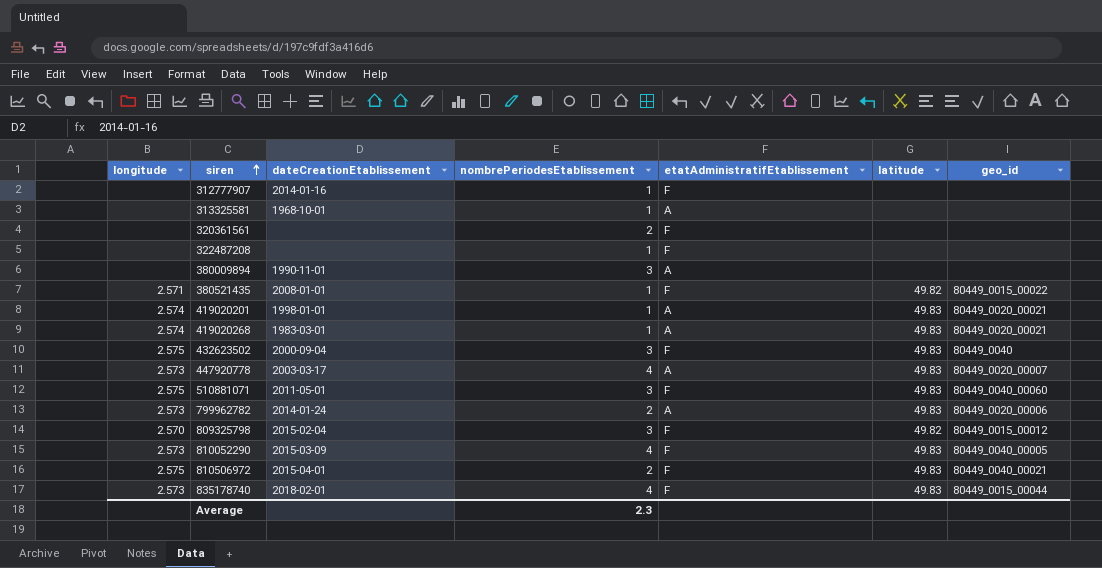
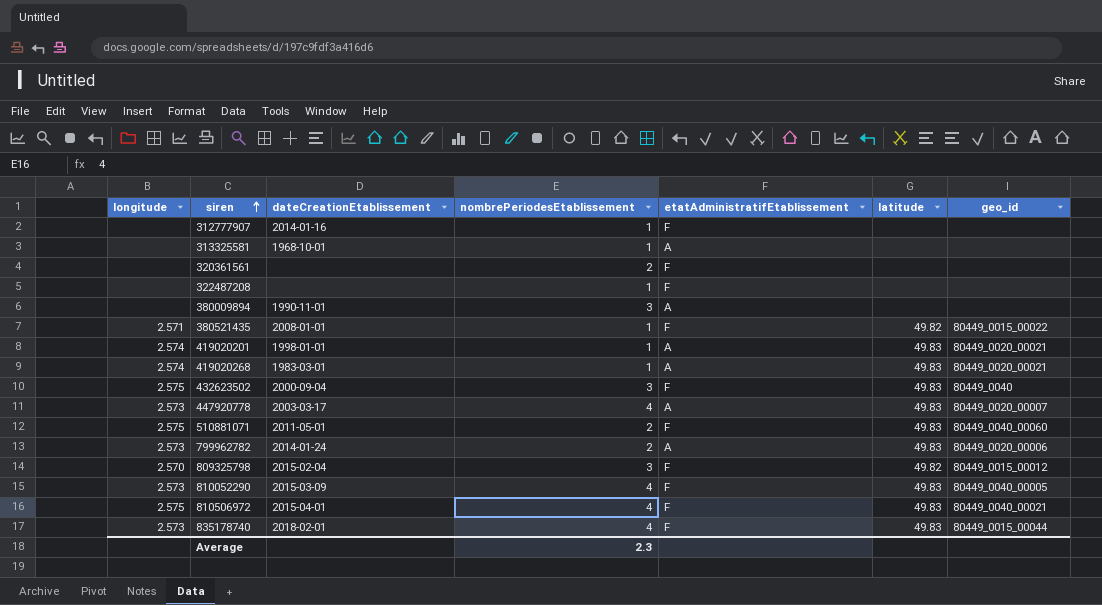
510881071 | nombrePeriodesEtablissement: 3 -> 2
810506972 | nombrePeriodesEtablissement: 2 -> 4

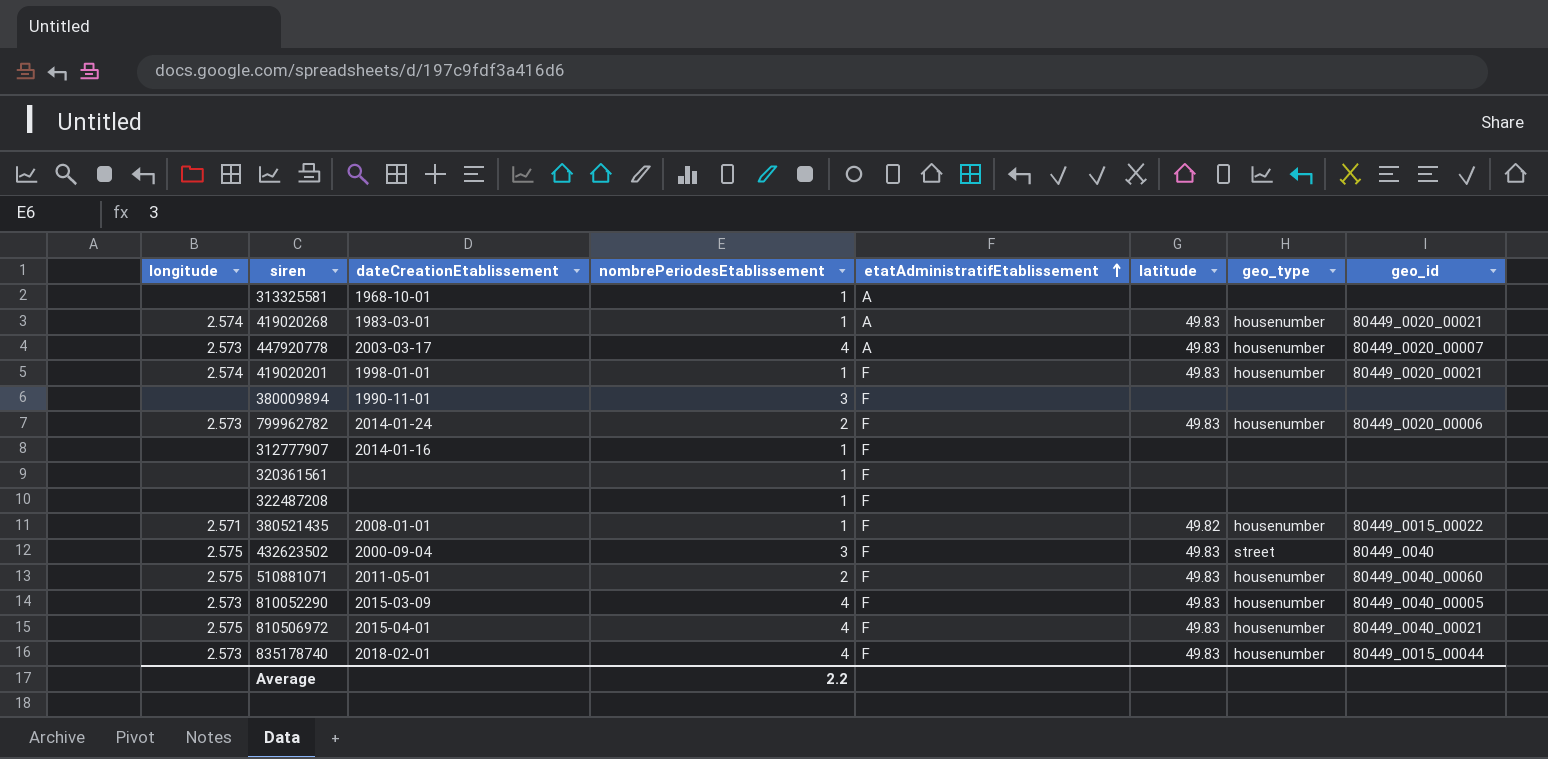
row order: siren ascending -> etatAdministratifEtablissement ascending
column geo_type | position: none -> 7
row 809325798: 2.570 | 2015-02-04 | 3 | F | 49.82 | 80449_0015_00012 -> none
419020201 | etatAdministratifEtablissement: A -> F
380009894 | etatAdministratifEtablissement: A -> F
799962782 | etatAdministratifEtablissement: A -> F
320361561 | nombrePeriodesEtablissement: 2 -> 1
Average | nombrePeriodesEtablissement: 2.3 -> 2.2

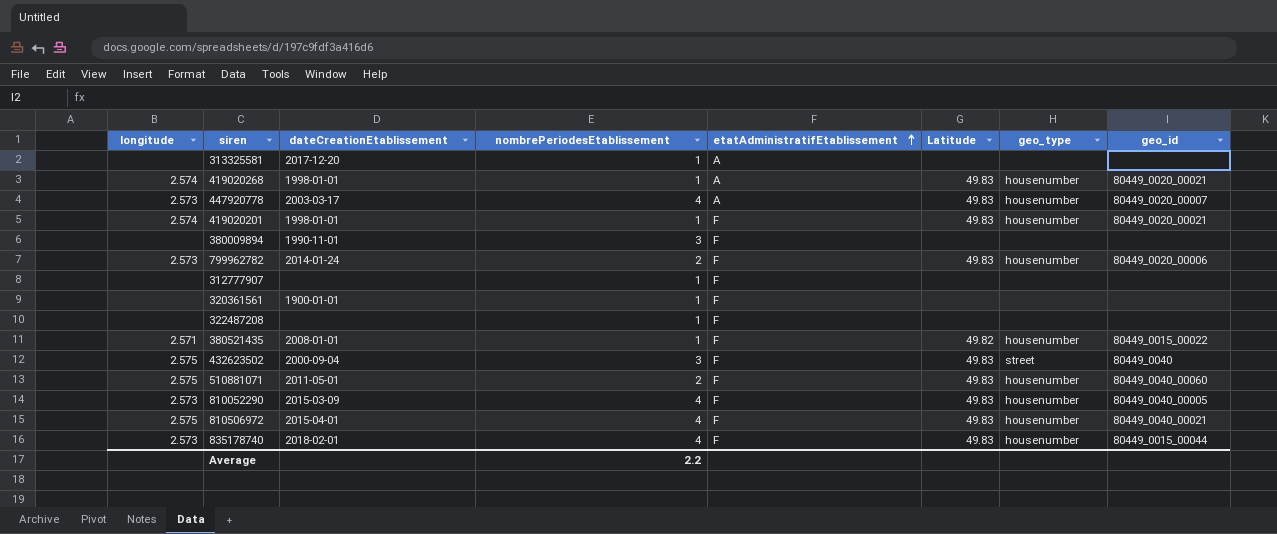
column name: latitude -> Latitude
313325581 | dateCreationEtablissement: 1968-10-01 -> 2017-12-20
419020268 | dateCreationEtablissement: 1983-03-01 -> 1998-01-01
312777907 | dateCreationEtablissement: 2014-01-16 -> none
320361561 | dateCreationEtablissement: none -> 1900-01-01

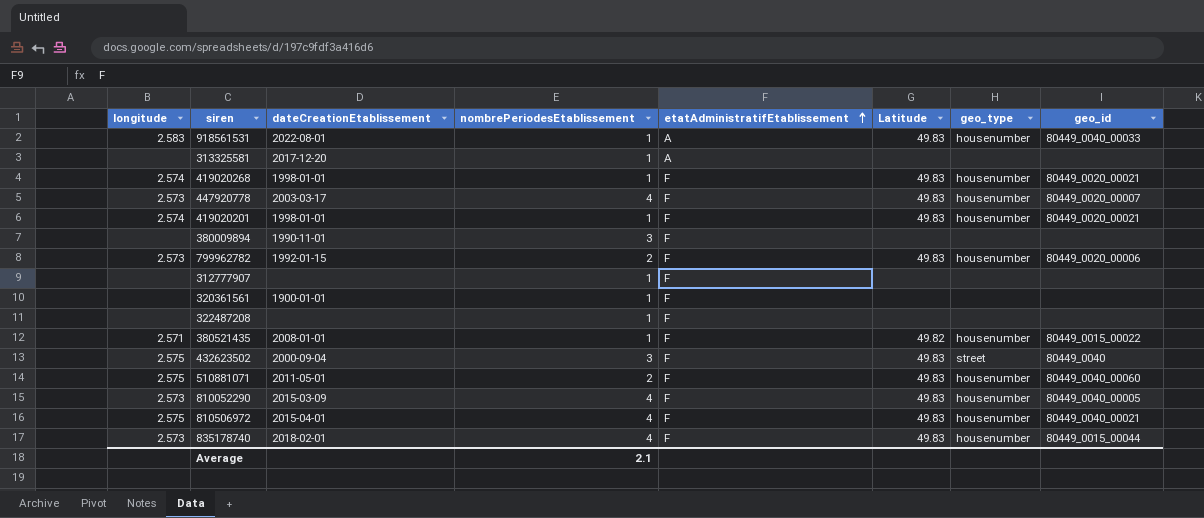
row 918561531: none -> 2.583 | 2022-08-01 | 1 | A | 49.83 | housenumber | 80449_0040_00033
419020268 | etatAdministratifEtablissement: A -> F
447920778 | etatAdministratifEtablissement: A -> F
799962782 | dateCreationEtablissement: 2014-01-24 -> 1992-01-15
Average | nombrePeriodesEtablissement: 2.2 -> 2.1

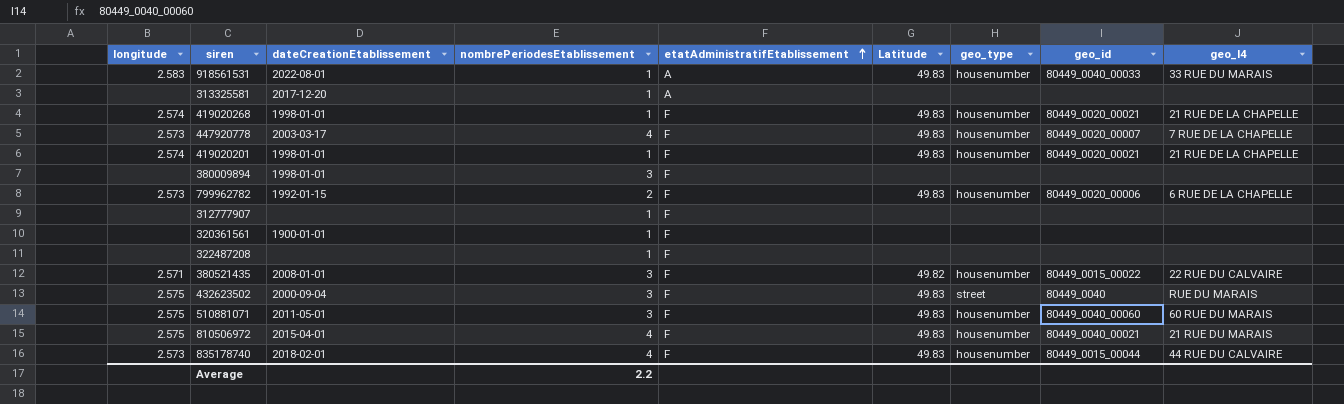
column geo_l4 | position: none -> 9
row 810052290: 2.573 | 2015-03-09 | 4 | F | 49.83 | housenumber | 80449_0040_00005 -> none
380009894 | dateCreationEtablissement: 1990-11-01 -> 1998-01-01
380521435 | nombrePeriodesEtablissement: 1 -> 3
510881071 | nombrePeriodesEtablissement: 2 -> 3
Average | nombrePeriodesEtablissement: 2.1 -> 2.2

